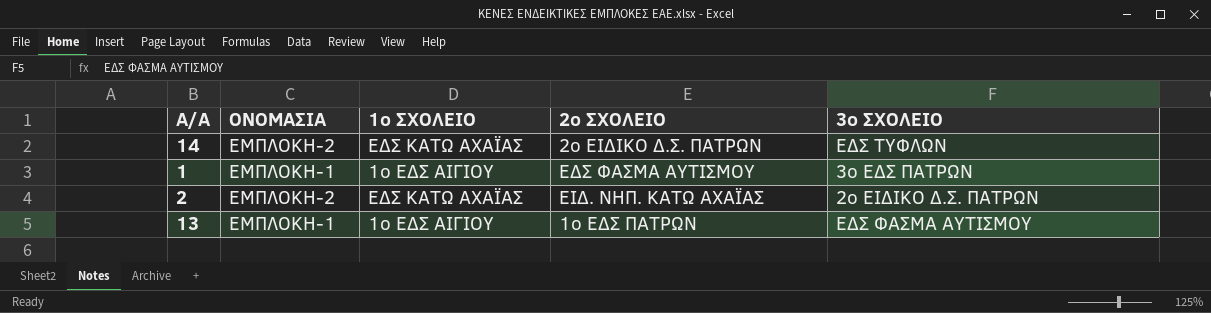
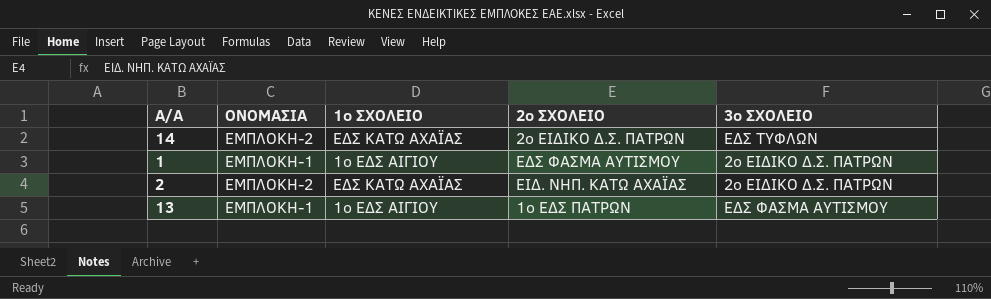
1 | 3ο ΣΧΟΛΕΙΟ: 3ο ΕΔΣ ΠΑΤΡΩΝ -> 2o ΕΙΔΙΚΟ Δ.Σ. ΠΑΤΡΩΝ

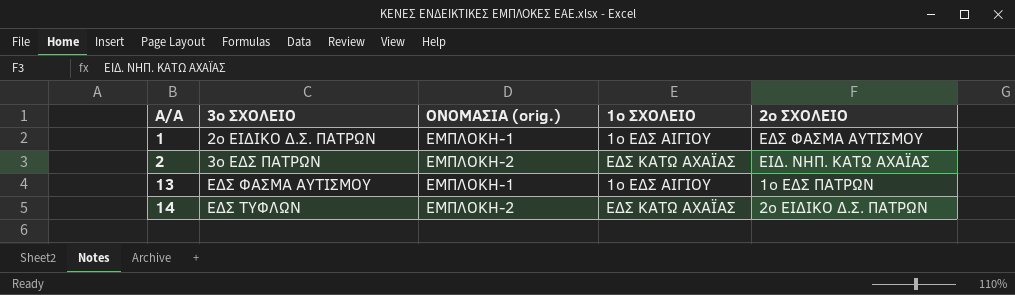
row order: none -> Α/Α ascending
column 3ο ΣΧΟΛΕΙΟ | position: 5 -> 2
column name: ΟΝΟΜΑΣΙΑ -> ΟΝΟΜΑΣΙΑ (orig.)
2 | 3ο ΣΧΟΛΕΙΟ: 2o ΕΙΔΙΚΟ Δ.Σ. ΠΑΤΡΩΝ -> 3ο ΕΔΣ ΠΑΤΡΩΝ

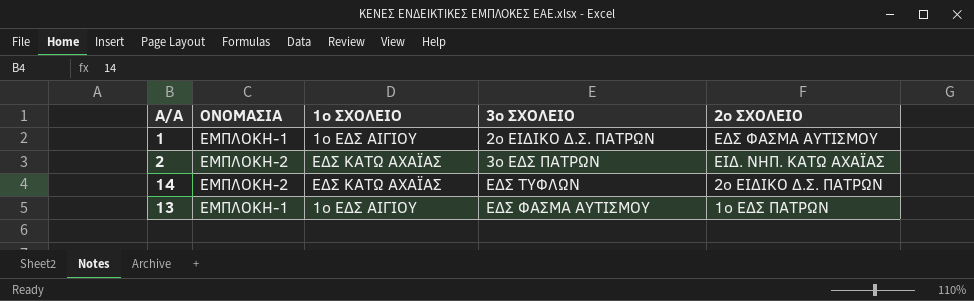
row order: Α/Α ascending -> 3ο ΣΧΟΛΕΙΟ ascending
column name: ΟΝΟΜΑΣΙΑ (orig.) -> ΟΝΟΜΑΣΙΑ
column 3ο ΣΧΟΛΕΙΟ | position: 2 -> 4

